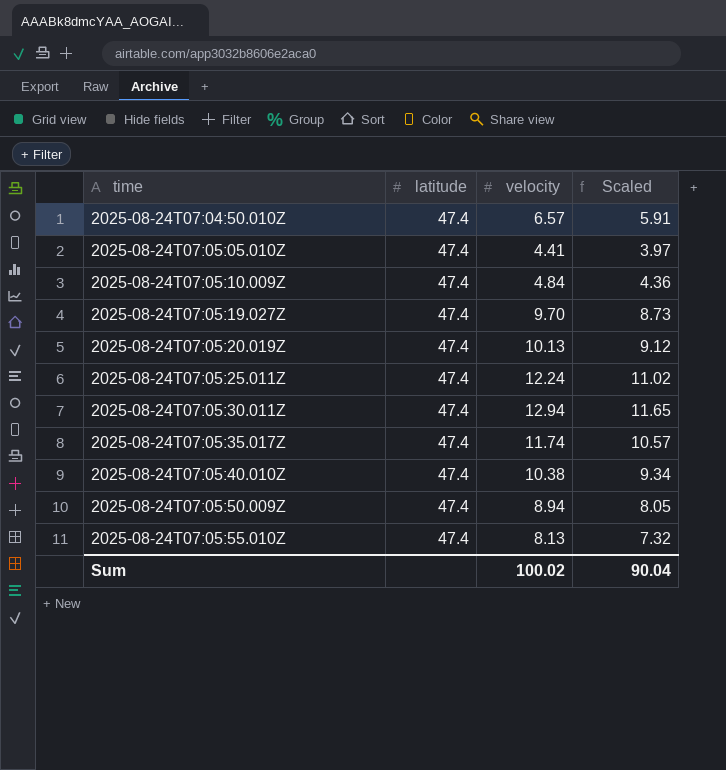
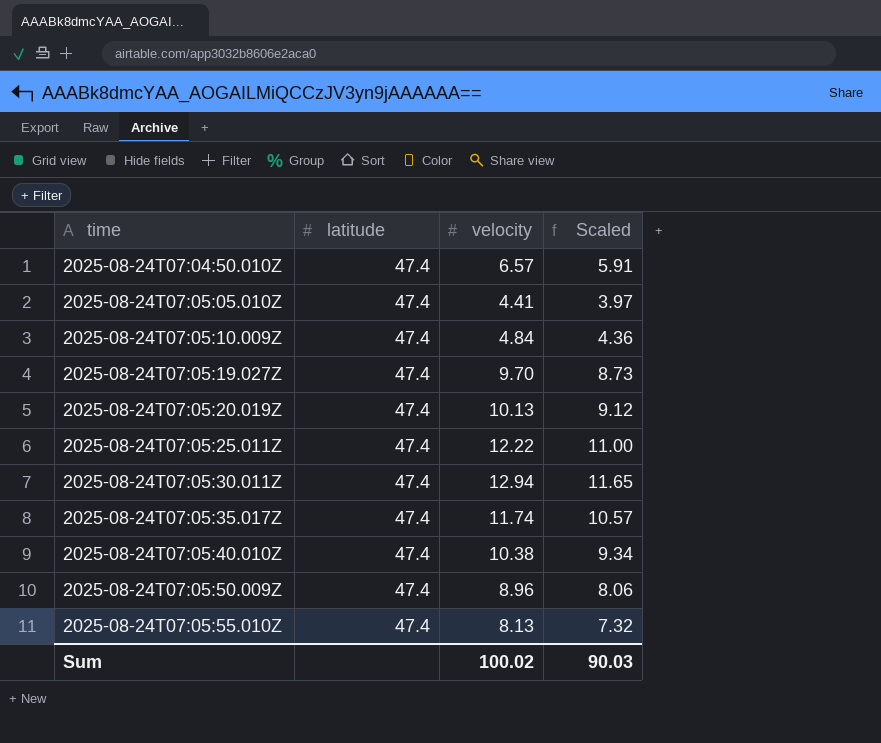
2025-08-24T07:05:25.011Z | velocity: 12.24 -> 12.22
2025-08-24T07:05:25.011Z | Scaled: 11.02 -> 11.00
2025-08-24T07:05:50.009Z | velocity: 8.94 -> 8.96
2025-08-24T07:05:50.009Z | Scaled: 8.05 -> 8.06
Sum | Scaled: 90.04 -> 90.03

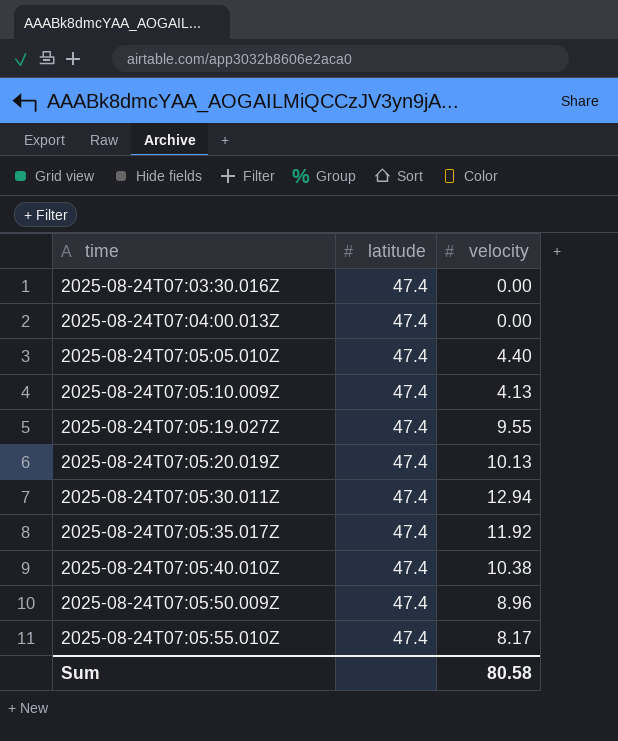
column Scaled | formula: [velocity] * 0.9 -> none
row 2025-08-24T07:04:50.010Z: 47.4 | 6.57 | 5.91 -> none
row 2025-08-24T07:05:25.011Z: 47.4 | 12.22 | 11.00 -> none
row 2025-08-24T07:03:30.016Z: none -> 47.4 | 0.00
row 2025-08-24T07:04:00.013Z: none -> 47.4 | 0.00
2025-08-24T07:05:05.010Z | velocity: 4.41 -> 4.40
2025-08-24T07:05:10.009Z | velocity: 4.84 -> 4.13
2025-08-24T07:05:19.027Z | velocity: 9.70 -> 9.55
2025-08-24T07:05:35.017Z | velocity: 11.74 -> 11.92
2025-08-24T07:05:55.010Z | velocity: 8.13 -> 8.17
Sum | velocity: 100.02 -> 80.58

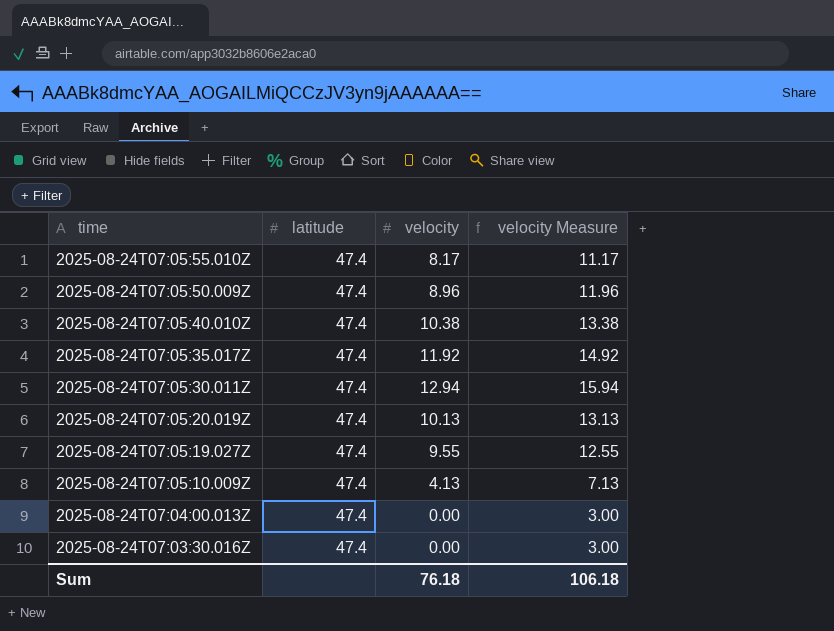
row order: time ascending -> time descending
column velocity Measure | formula: none -> [velocity] + 3
row 2025-08-24T07:05:05.010Z: 47.4 | 4.40 -> none
Sum | velocity: 80.58 -> 76.18

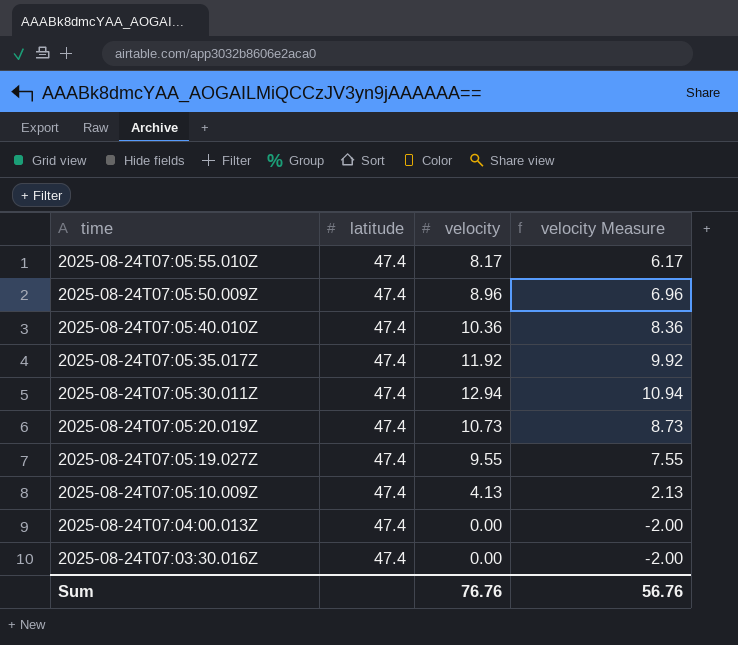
column velocity Measure | formula: [velocity] + 3 -> [velocity] - 2
2025-08-24T07:05:40.010Z | velocity: 10.38 -> 10.36
2025-08-24T07:05:20.019Z | velocity: 10.13 -> 10.73
Sum | velocity: 76.18 -> 76.76
Sum | velocity Measure: 106.18 -> 56.76

